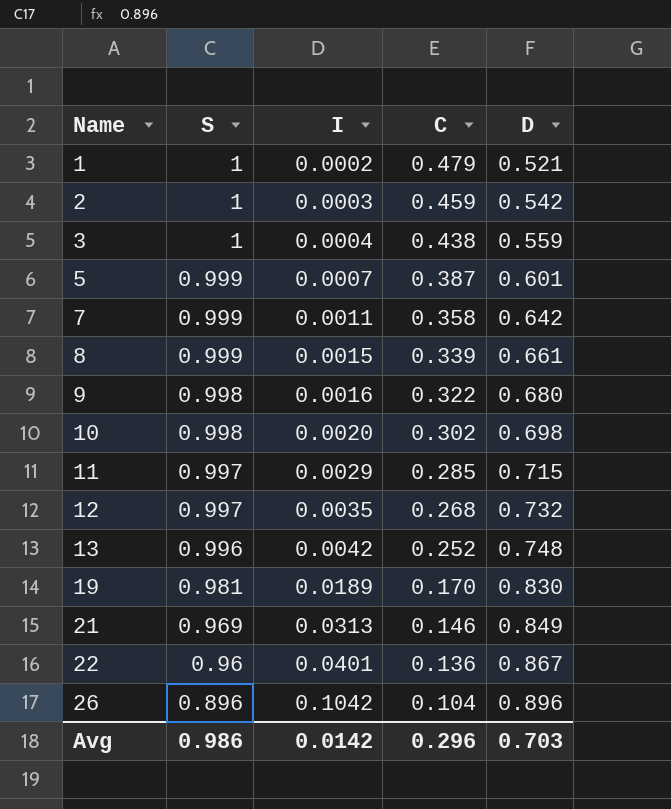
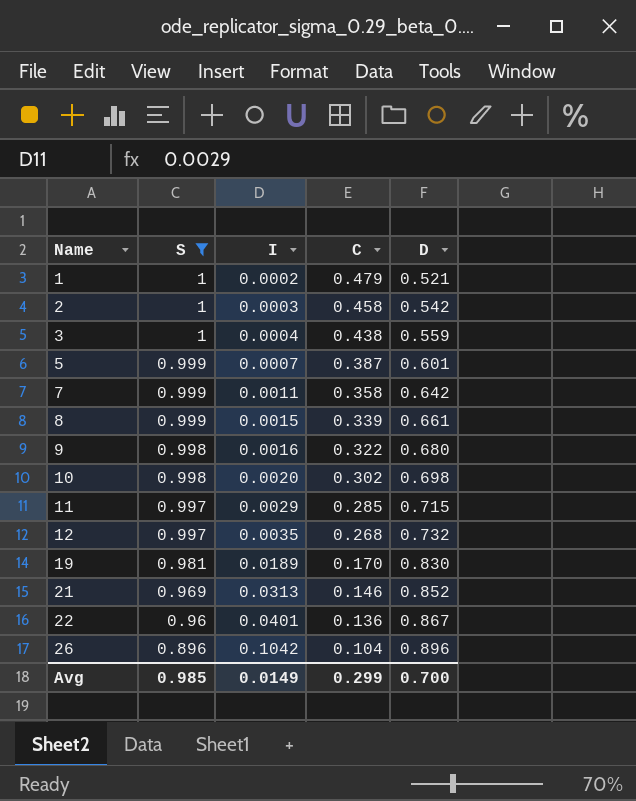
filter: none -> S != 0.996
2 | C: 0.459 -> 0.458
21 | D: 0.849 -> 0.852
Avg | S: 0.986 -> 0.985
Avg | I: 0.0142 -> 0.0149
Avg | C: 0.296 -> 0.299
Avg | D: 0.703 -> 0.700

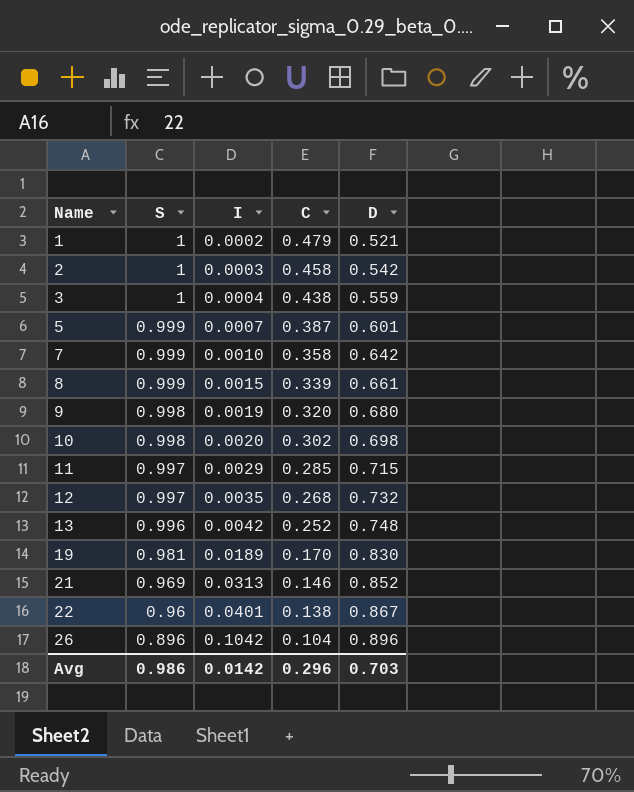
filter: S != 0.996 -> none
7 | I: 0.0011 -> 0.0010
9 | I: 0.0016 -> 0.0019
9 | C: 0.322 -> 0.320
22 | C: 0.136 -> 0.138
Avg | S: 0.985 -> 0.986
Avg | I: 0.0149 -> 0.0142
Avg | C: 0.299 -> 0.296
Avg | D: 0.700 -> 0.703

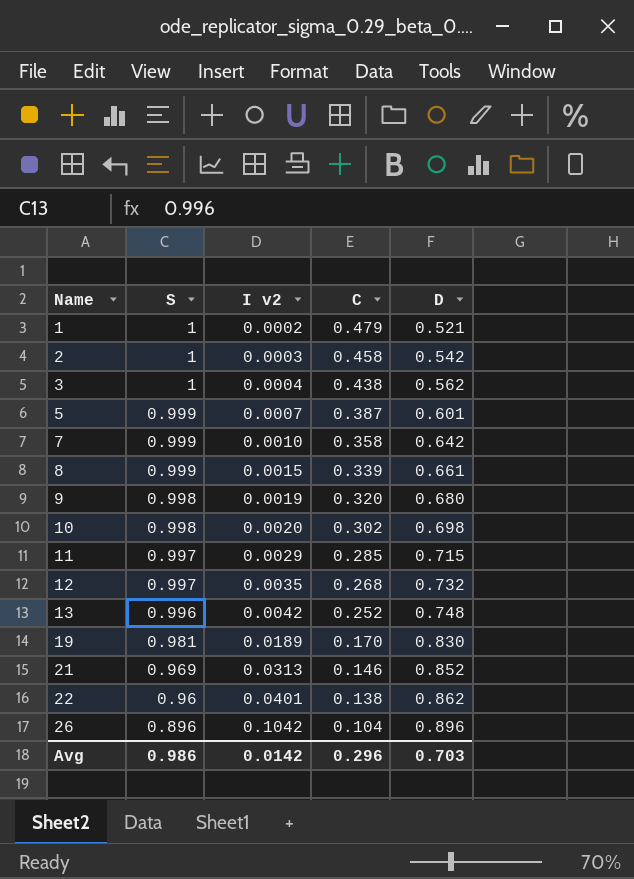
column name: I -> I v2
3 | D: 0.559 -> 0.562
22 | D: 0.867 -> 0.862

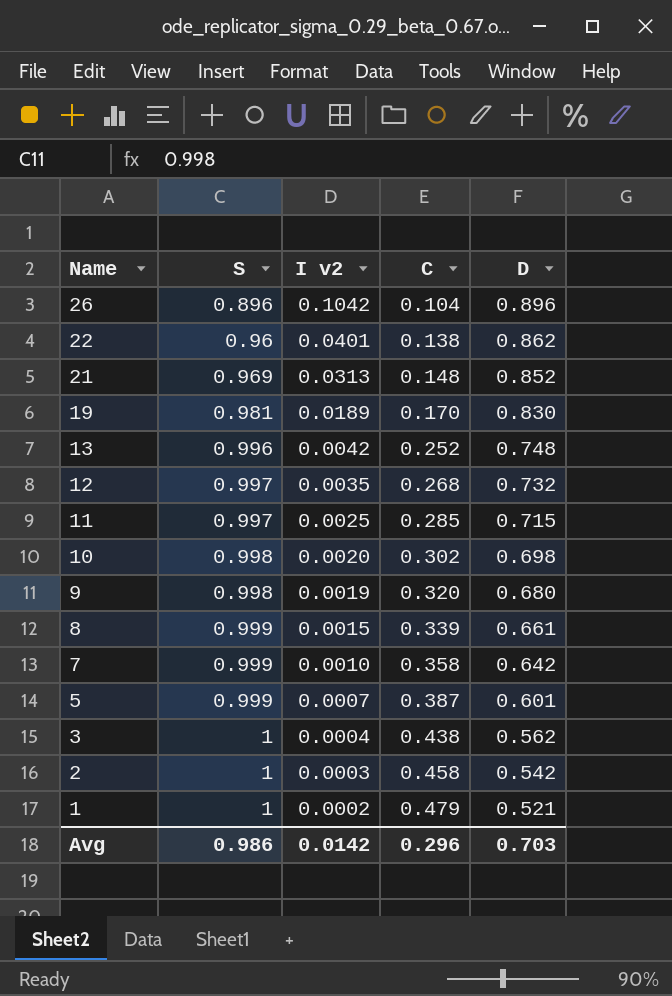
row order: Name ascending -> Name descending
21 | C: 0.146 -> 0.148
11 | I v2: 0.0029 -> 0.0025

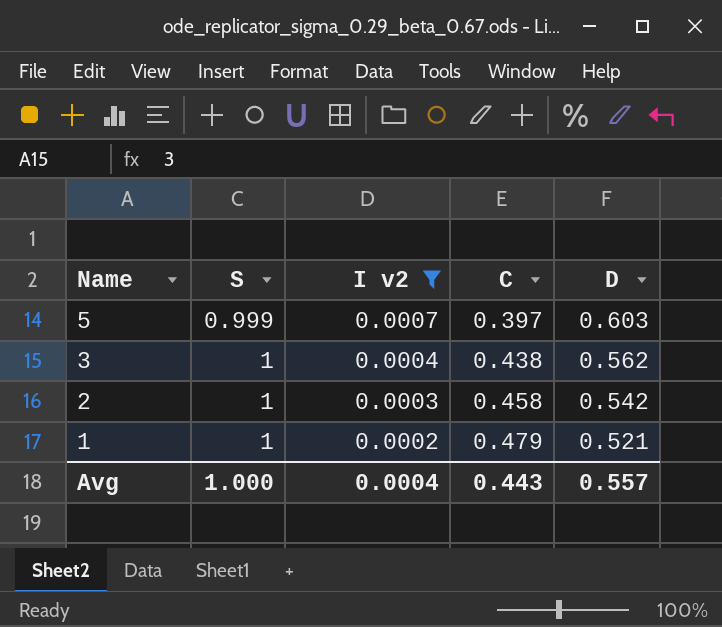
filter: none -> I v2 <= 0.0007
5 | C: 0.387 -> 0.397
5 | D: 0.601 -> 0.603
Avg | S: 0.986 -> 1.000
Avg | I v2: 0.0142 -> 0.0004
Avg | C: 0.296 -> 0.443
Avg | D: 0.703 -> 0.557

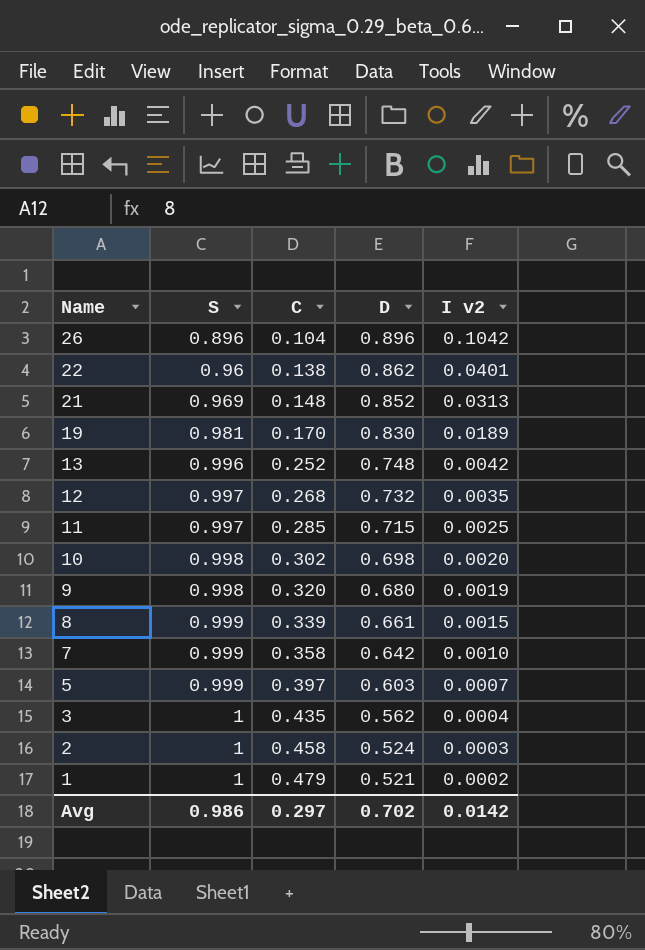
filter: I v2 <= 0.0007 -> none
column I v2 | position: 3 -> 5
3 | C: 0.438 -> 0.435
2 | D: 0.542 -> 0.524
Avg | S: 1.000 -> 0.986
Avg | C: 0.443 -> 0.297
Avg | D: 0.557 -> 0.702
Avg | I v2: 0.0004 -> 0.0142

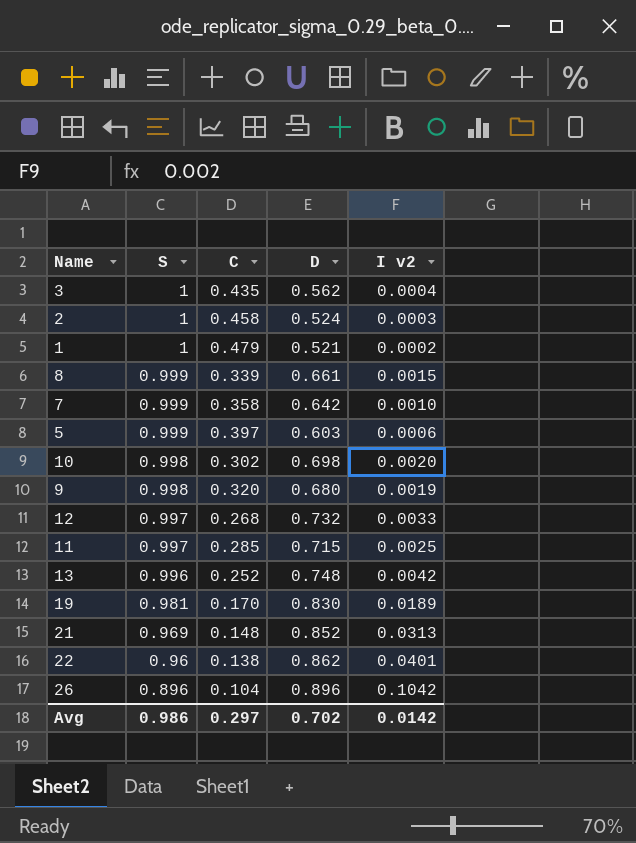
row order: Name descending -> S descending
5 | I v2: 0.0007 -> 0.0006
12 | I v2: 0.0035 -> 0.0033

